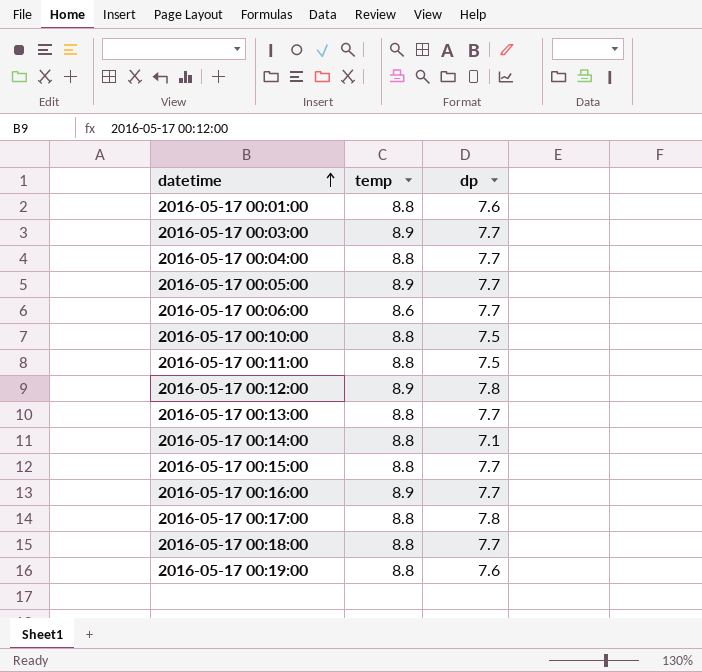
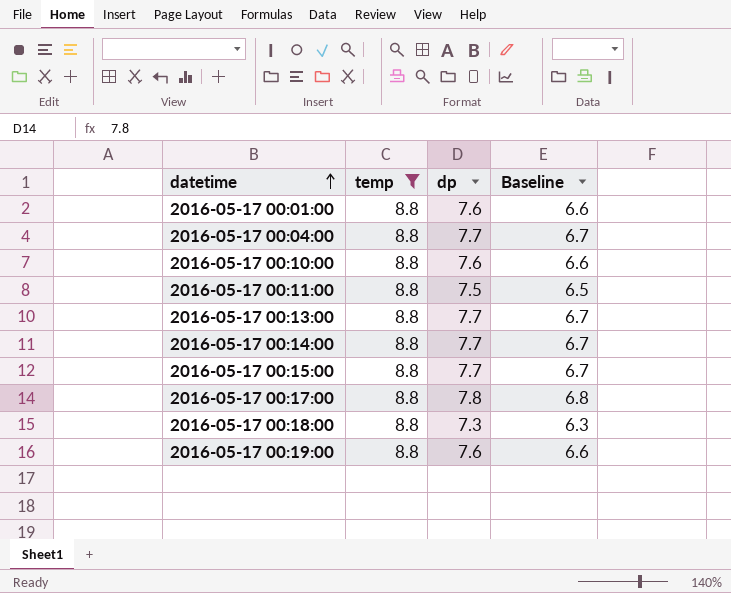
filter: none -> temp = 8.8
column Baseline | formula: none -> [dp] - 1
2016-05-17 00:10:00 | dp: 7.5 -> 7.6
2016-05-17 00:14:00 | dp: 7.1 -> 7.7
2016-05-17 00:18:00 | dp: 7.7 -> 7.3

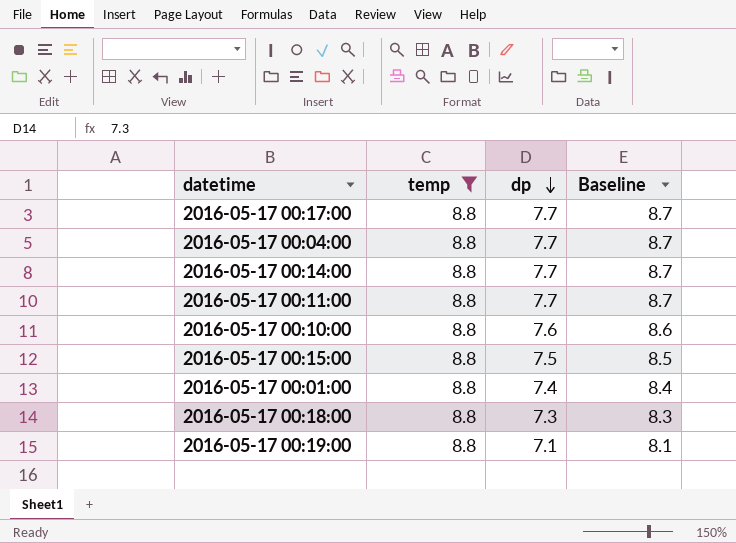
row order: datetime ascending -> dp descending
column Baseline | formula: [dp] - 1 -> [dp] + 1
row 2016-05-17 00:13:00: 8.8 | 7.7 | 6.7 -> none
2016-05-17 00:17:00 | dp: 7.8 -> 7.7
2016-05-17 00:11:00 | dp: 7.5 -> 7.7
2016-05-17 00:15:00 | dp: 7.7 -> 7.5
2016-05-17 00:01:00 | dp: 7.6 -> 7.4
2016-05-17 00:19:00 | dp: 7.6 -> 7.1

